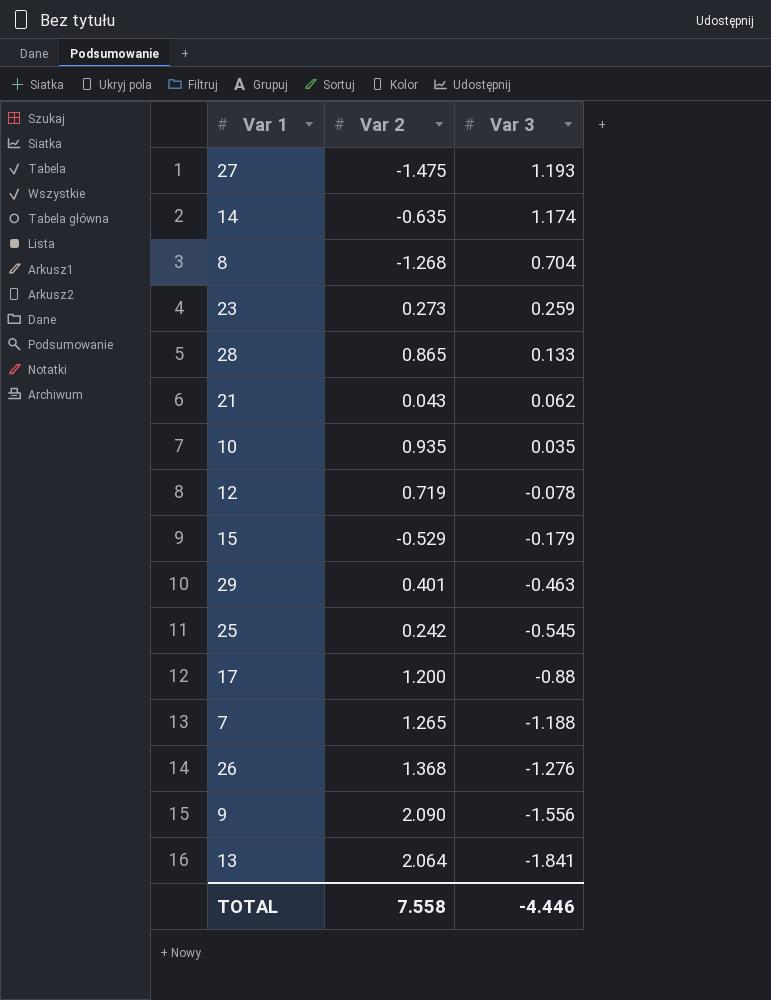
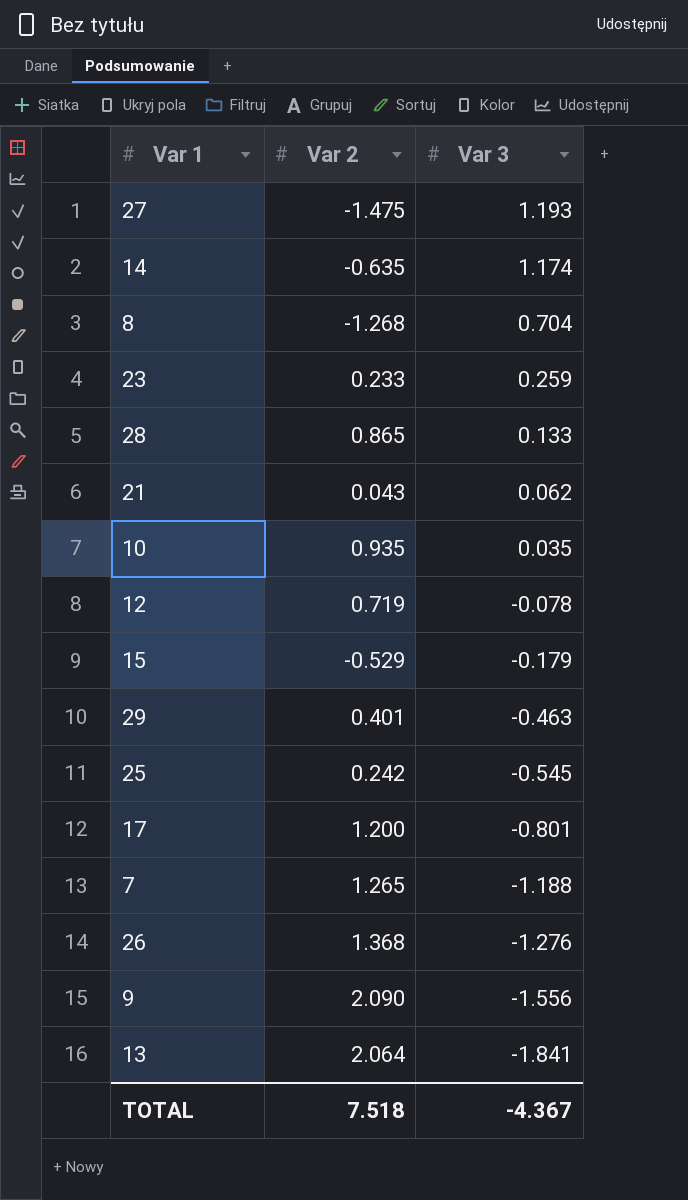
23 | Var 2: 0.273 -> 0.233
17 | Var 3: -0.88 -> -0.801
TOTAL | Var 2: 7.558 -> 7.518
TOTAL | Var 3: -4.446 -> -4.367

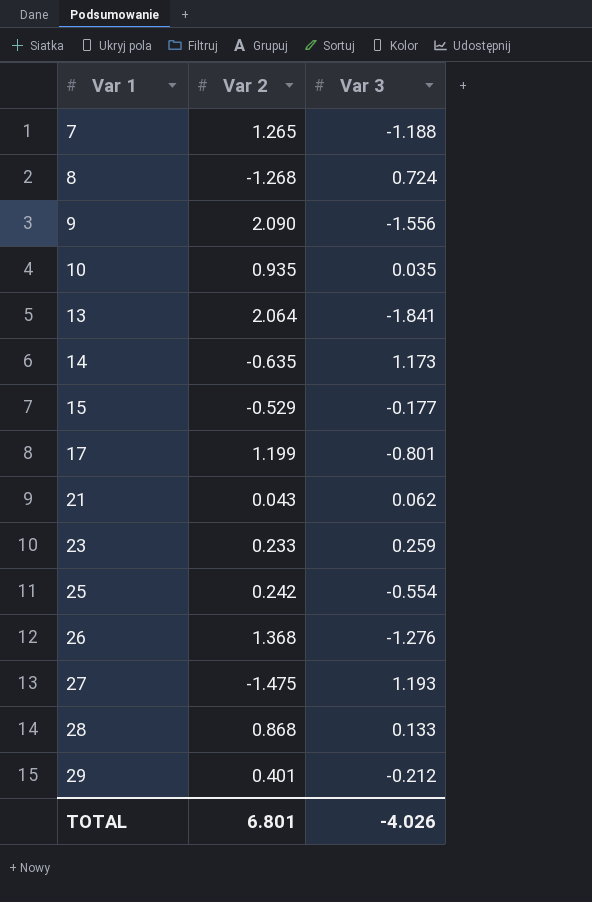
row order: Var 3 descending -> Var 1 ascending
row 12: 0.719 | -0.078 -> none
8 | Var 3: 0.704 -> 0.724
14 | Var 3: 1.174 -> 1.173
15 | Var 3: -0.179 -> -0.177
17 | Var 2: 1.200 -> 1.199
25 | Var 3: -0.545 -> -0.554
28 | Var 2: 0.865 -> 0.868
29 | Var 3: -0.463 -> -0.212
TOTAL | Var 2: 7.518 -> 6.801
TOTAL | Var 3: -4.367 -> -4.026

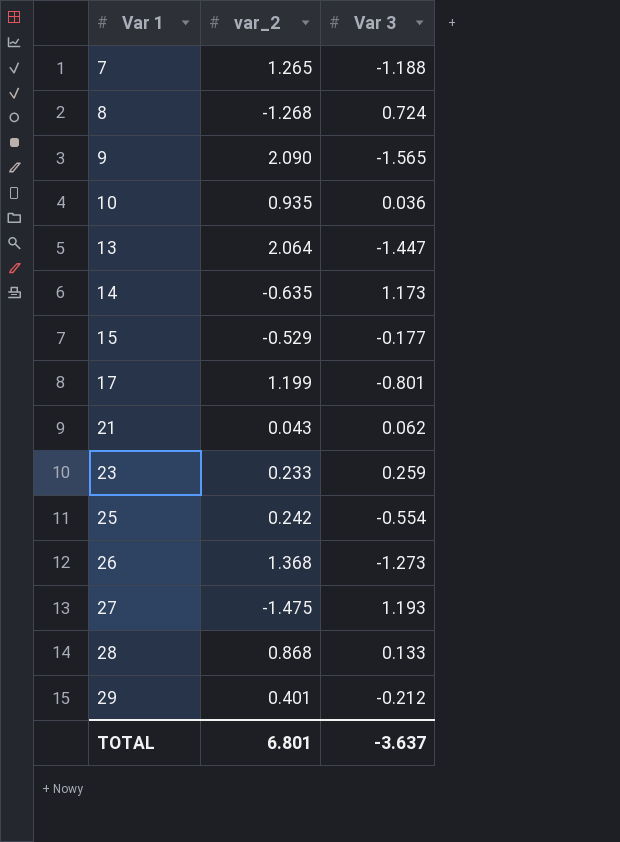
column name: Var 2 -> var_2
9 | Var 3: -1.556 -> -1.565
10 | Var 3: 0.035 -> 0.036
13 | Var 3: -1.841 -> -1.447
26 | Var 3: -1.276 -> -1.273
TOTAL | Var 3: -4.026 -> -3.637

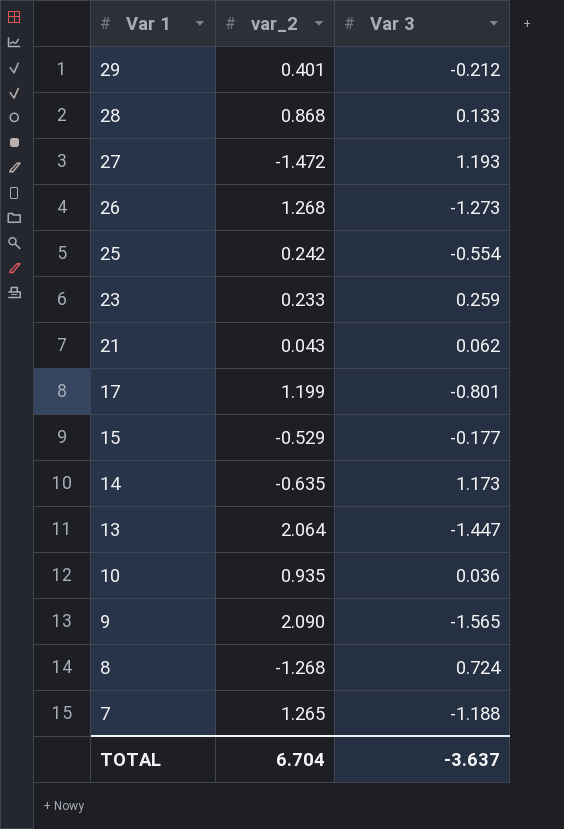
row order: Var 1 ascending -> Var 1 descending
27 | var_2: -1.475 -> -1.472
26 | var_2: 1.368 -> 1.268
TOTAL | var_2: 6.801 -> 6.704

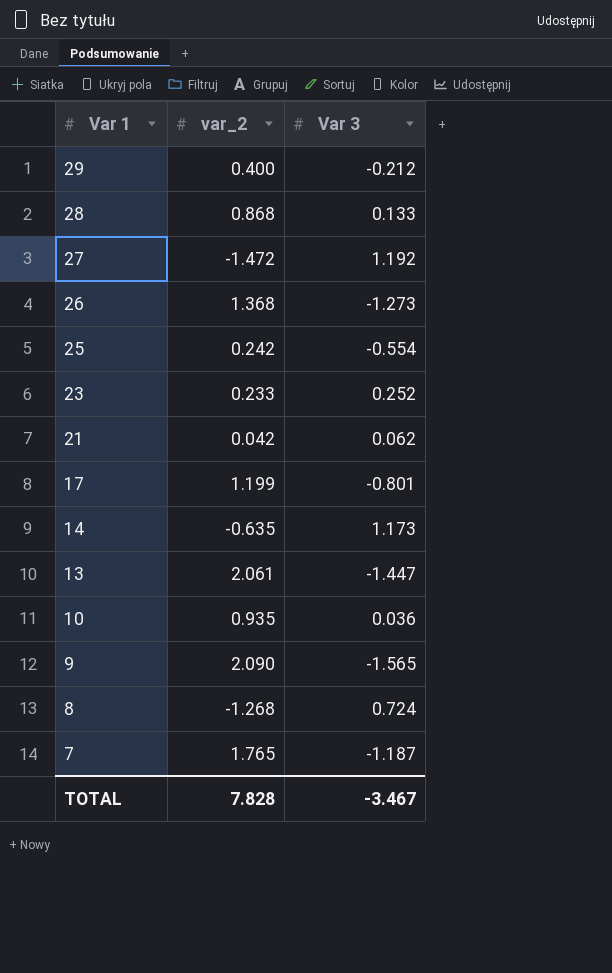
row 15: -0.529 | -0.177 -> none
29 | var_2: 0.401 -> 0.400
27 | Var 3: 1.193 -> 1.192
26 | var_2: 1.268 -> 1.368
23 | Var 3: 0.259 -> 0.252
21 | var_2: 0.043 -> 0.042
13 | var_2: 2.064 -> 2.061
7 | var_2: 1.265 -> 1.765
7 | Var 3: -1.188 -> -1.187
TOTAL | var_2: 6.704 -> 7.828
TOTAL | Var 3: -3.637 -> -3.467

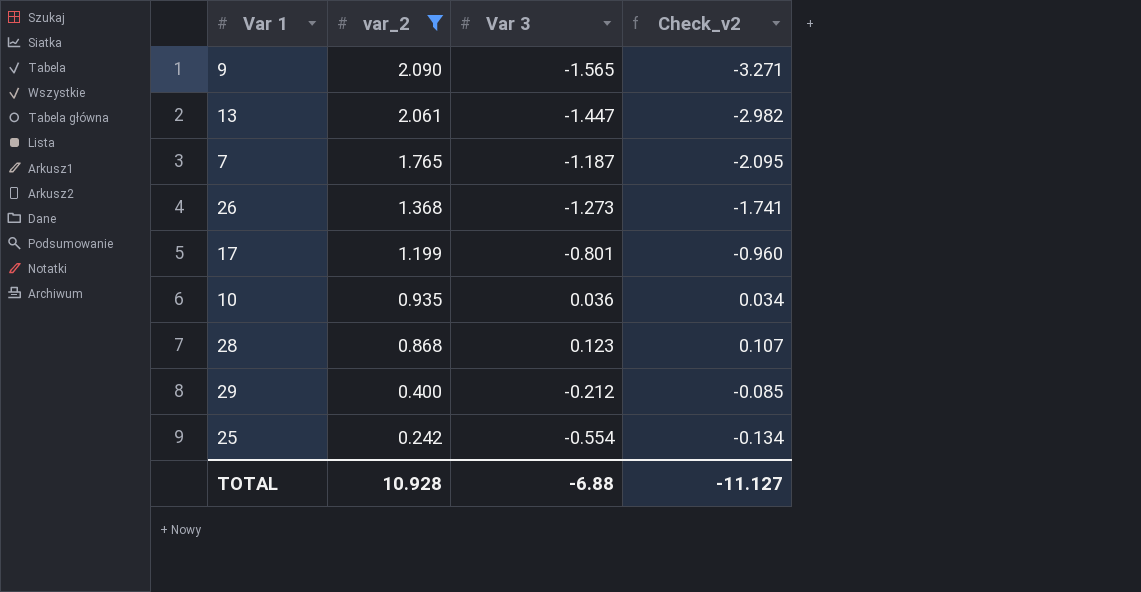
filter: none -> var_2 >= 0.242
row order: Var 1 descending -> var_2 descending
column Check_v2 | formula: none -> [var_2] * [Var 3]
28 | Var 3: 0.133 -> 0.123
TOTAL | var_2: 7.828 -> 10.928
TOTAL | Var 3: -3.467 -> -6.88

